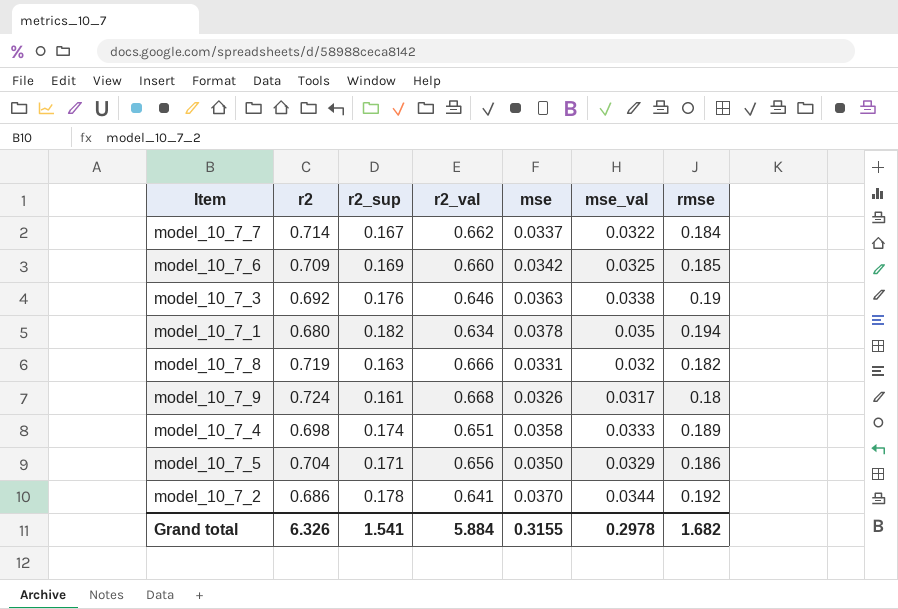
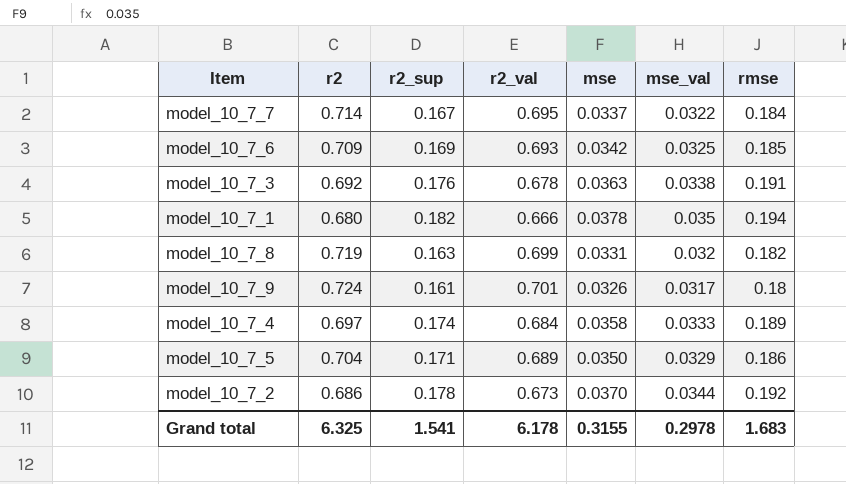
model_10_7_7 | r2_val: 0.662 -> 0.695
model_10_7_6 | r2_val: 0.660 -> 0.693
model_10_7_3 | r2_val: 0.646 -> 0.678
model_10_7_3 | rmse: 0.19 -> 0.191
model_10_7_1 | r2_val: 0.634 -> 0.666
model_10_7_8 | r2_val: 0.666 -> 0.699
model_10_7_9 | r2_val: 0.668 -> 0.701
model_10_7_4 | r2: 0.698 -> 0.697
model_10_7_4 | r2_val: 0.651 -> 0.684
model_10_7_5 | r2_val: 0.656 -> 0.689
model_10_7_2 | r2_val: 0.641 -> 0.673
Grand total | r2: 6.326 -> 6.325
Grand total | r2_val: 5.884 -> 6.178
Grand total | rmse: 1.682 -> 1.683

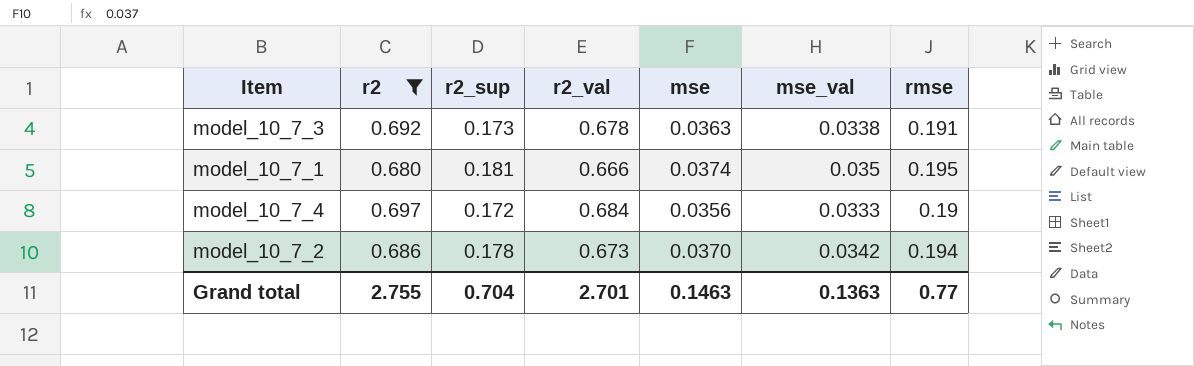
filter: none -> r2 <= 0.697
model_10_7_3 | r2_sup: 0.176 -> 0.173
model_10_7_1 | r2_sup: 0.182 -> 0.181
model_10_7_1 | mse: 0.0378 -> 0.0374
model_10_7_1 | rmse: 0.194 -> 0.195
model_10_7_4 | r2_sup: 0.174 -> 0.172
model_10_7_4 | mse: 0.0358 -> 0.0356
model_10_7_4 | rmse: 0.189 -> 0.19
model_10_7_2 | mse_val: 0.0344 -> 0.0342
model_10_7_2 | rmse: 0.192 -> 0.194
Grand total | r2: 6.325 -> 2.755
Grand total | r2_sup: 1.541 -> 0.704
Grand total | r2_val: 6.178 -> 2.701
Grand total | mse: 0.3155 -> 0.1463
Grand total | mse_val: 0.2978 -> 0.1363
Grand total | rmse: 1.683 -> 0.77

